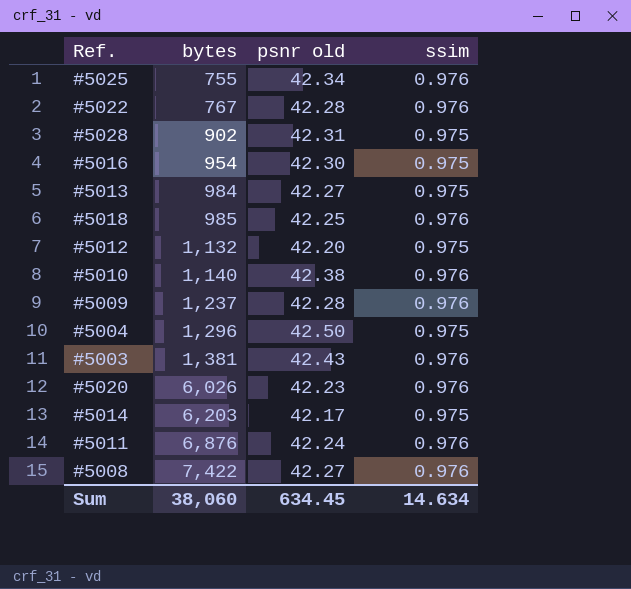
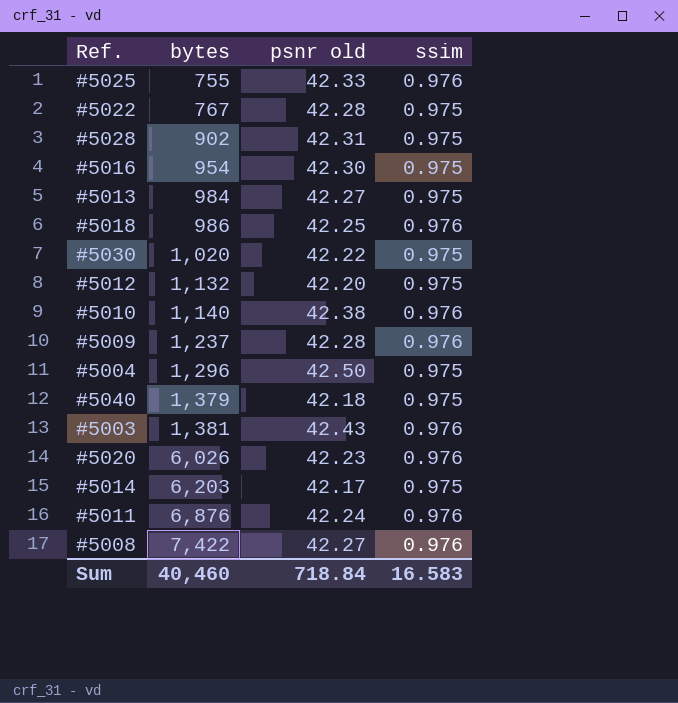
#5025 | psnr old: 42.34 -> 42.33
#5022 | ssim: 0.976 -> 0.975
#5018 | bytes: 985 -> 986
row #5030: none -> 1,020 | 42.22 | 0.975
row #5040: none -> 1,379 | 42.18 | 0.975
Sum | bytes: 38,060 -> 40,460
Sum | psnr old: 634.45 -> 718.84
Sum | ssim: 14.634 -> 16.583

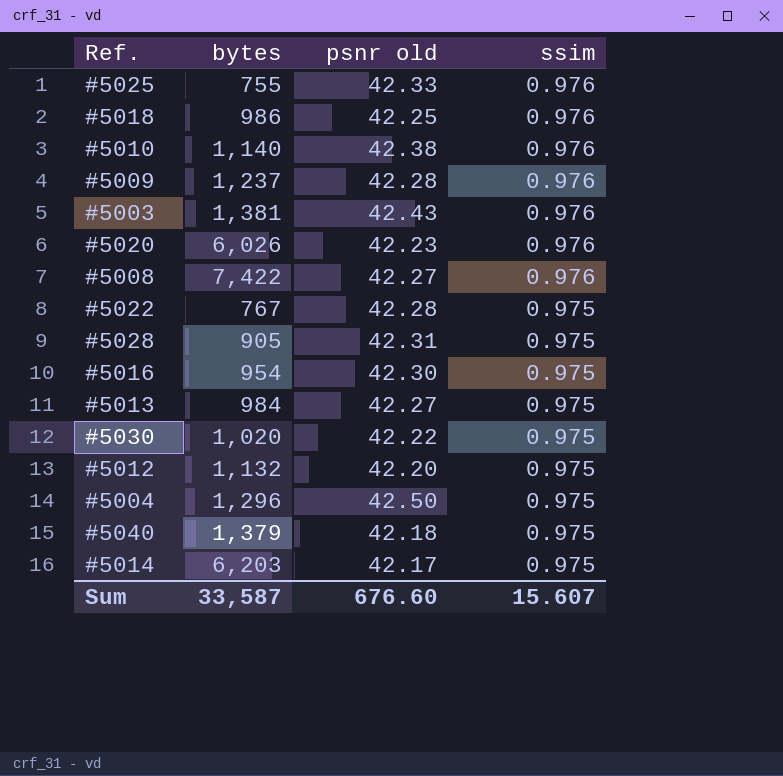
row order: bytes ascending -> ssim descending
row #5011: 6,876 | 42.24 | 0.976 -> none
#5028 | bytes: 902 -> 905
Sum | bytes: 40,460 -> 33,587
Sum | psnr old: 718.84 -> 676.60
Sum | ssim: 16.583 -> 15.607

